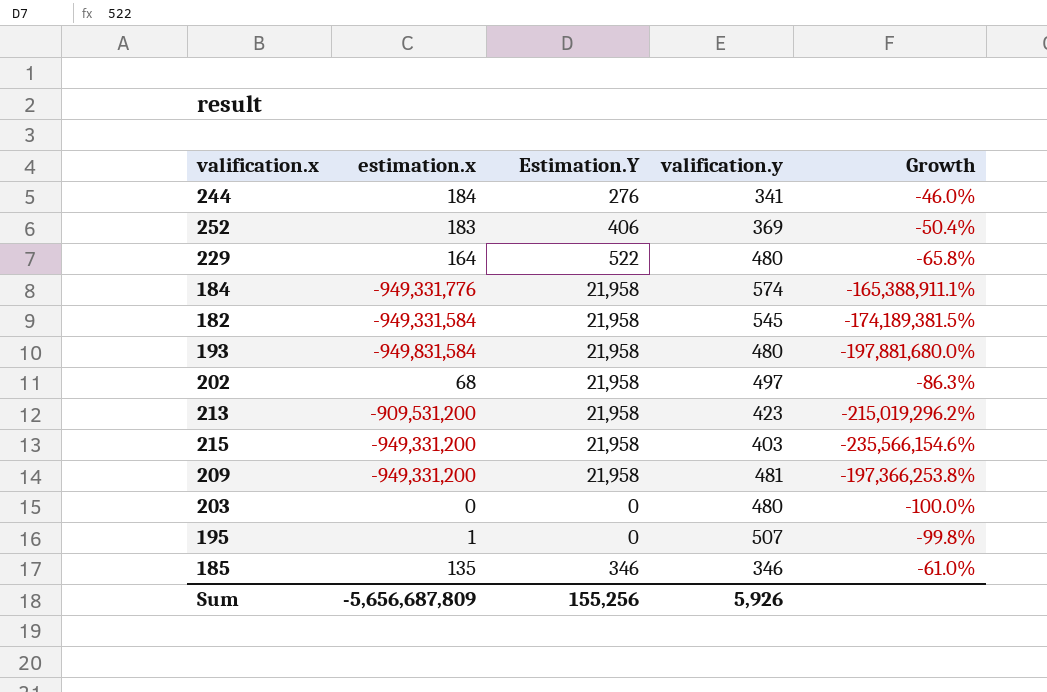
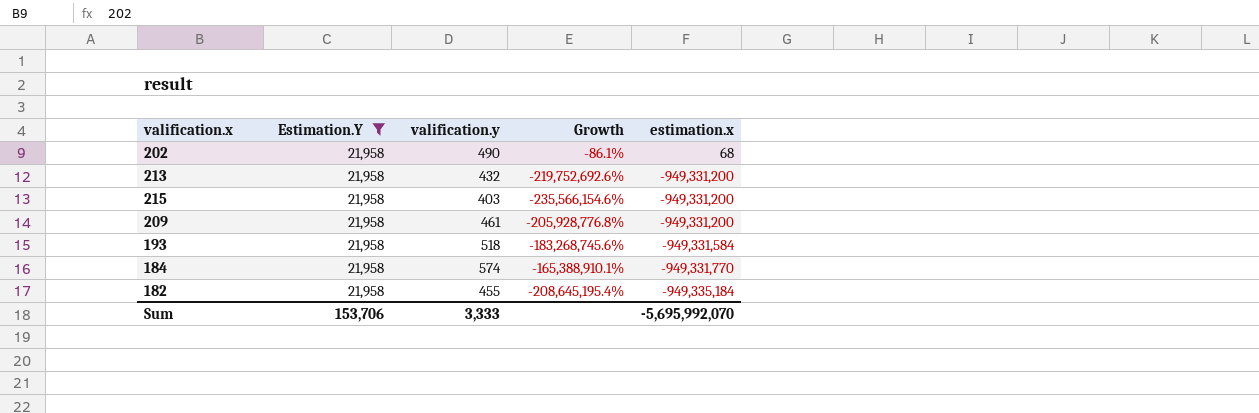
filter: none -> Estimation.Y = 21,958
row order: none -> estimation.x descending
column estimation.x | position: 2 -> 5
202 | valification.y: 497 -> 490
202 | Growth: -86.3% -> -86.1%
213 | valification.y: 423 -> 432
213 | Growth: -215,019,296.2% -> -219,752,692.6%
213 | estimation.x: -909,531,200 -> -949,331,200
209 | valification.y: 481 -> 461
209 | Growth: -197,366,253.8% -> -205,928,776.8%
193 | valification.y: 480 -> 518
193 | Growth: -197,881,680.0% -> -183,268,745.6%
193 | estimation.x: -949,831,584 -> -949,331,584
184 | Growth: -165,388,911.1% -> -165,388,910.1%
184 | estimation.x: -949,331,776 -> -949,331,770
182 | valification.y: 545 -> 455
182 | Growth: -174,189,381.5% -> -208,645,195.4%
182 | estimation.x: -949,331,584 -> -949,335,184
Sum | Estimation.Y: 155,256 -> 153,706
Sum | valification.y: 5,926 -> 3,333
Sum | estimation.x: -5,656,687,809 -> -5,695,992,070

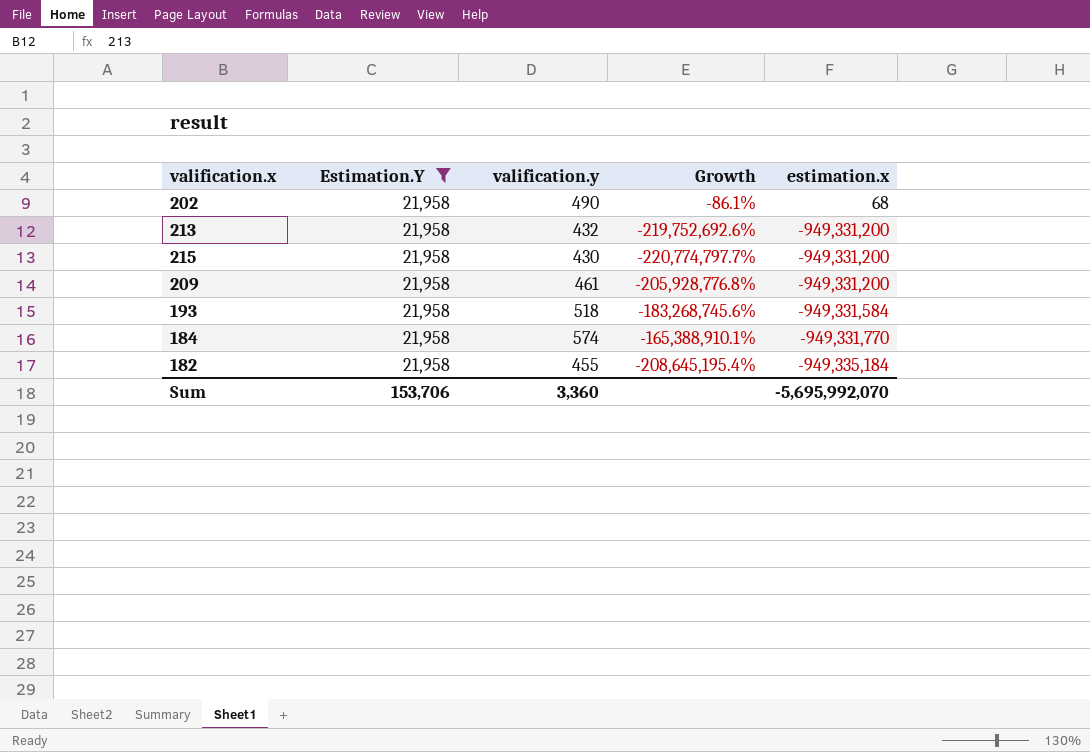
215 | valification.y: 403 -> 430
215 | Growth: -235,566,154.6% -> -220,774,797.7%
Sum | valification.y: 3,333 -> 3,360

